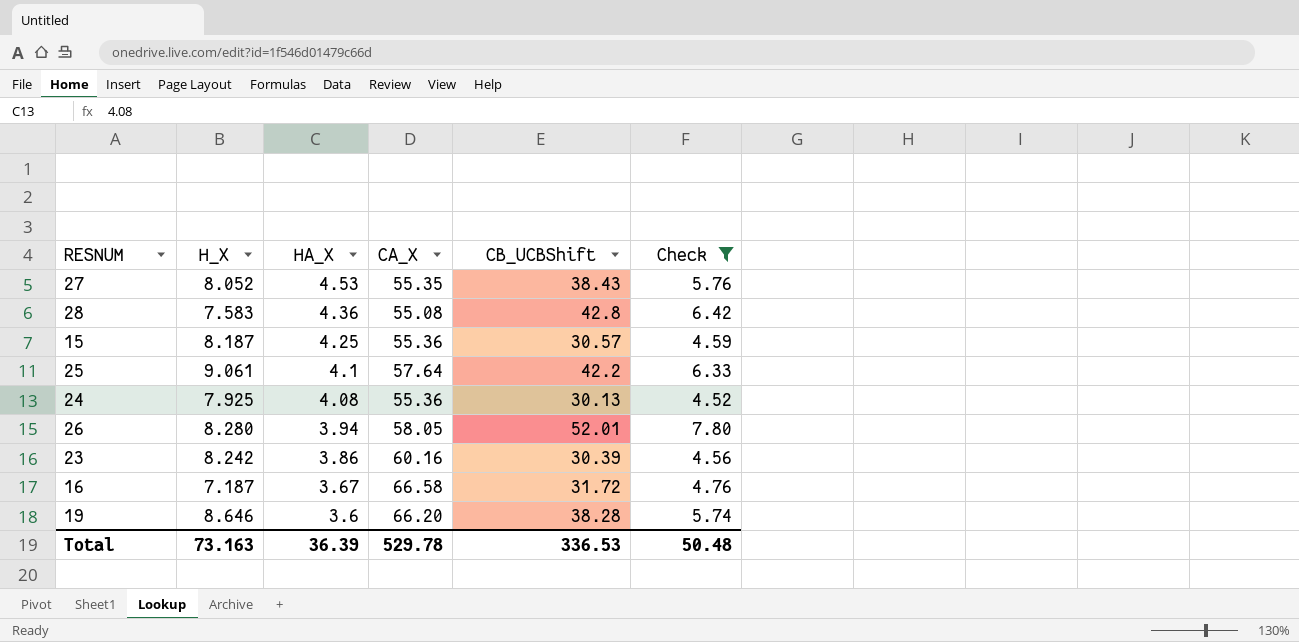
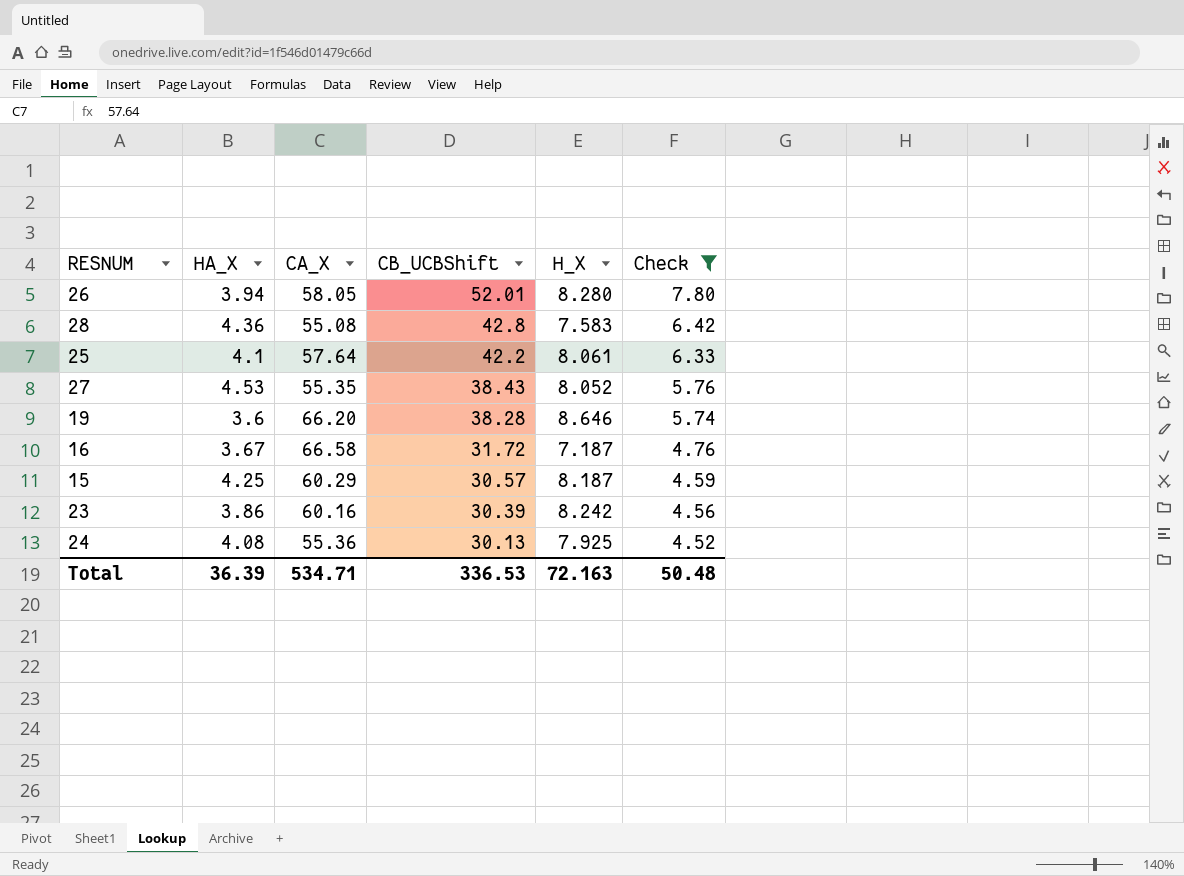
row order: HA_X descending -> CB_UCBShift descending
column H_X | position: 2 -> 5
25 | H_X: 9.061 -> 8.061
15 | CA_X: 55.36 -> 60.29
Total | CA_X: 529.78 -> 534.71
Total | H_X: 73.163 -> 72.163

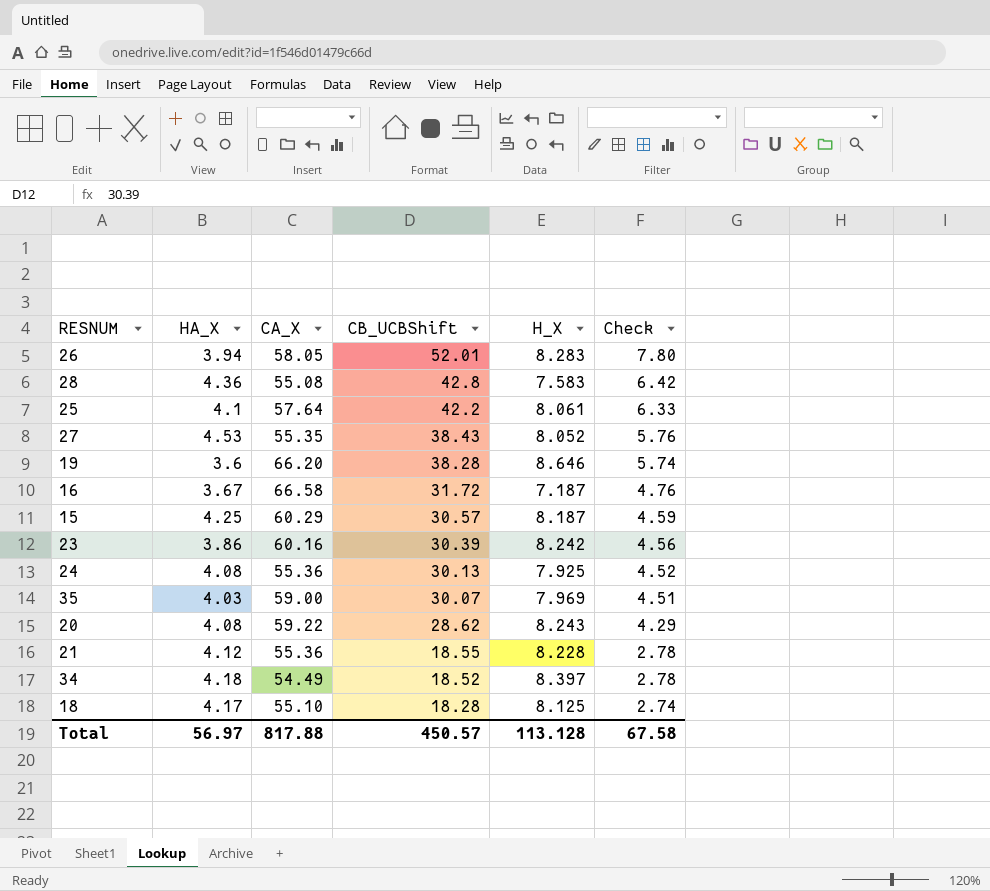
filter: Check >= 4.52 -> none
26 | H_X: 8.280 -> 8.283
Total | HA_X: 36.39 -> 56.97
Total | CA_X: 534.71 -> 817.88
Total | CB_UCBShift: 336.53 -> 450.57
Total | H_X: 72.163 -> 113.128
Total | Check: 50.48 -> 67.58

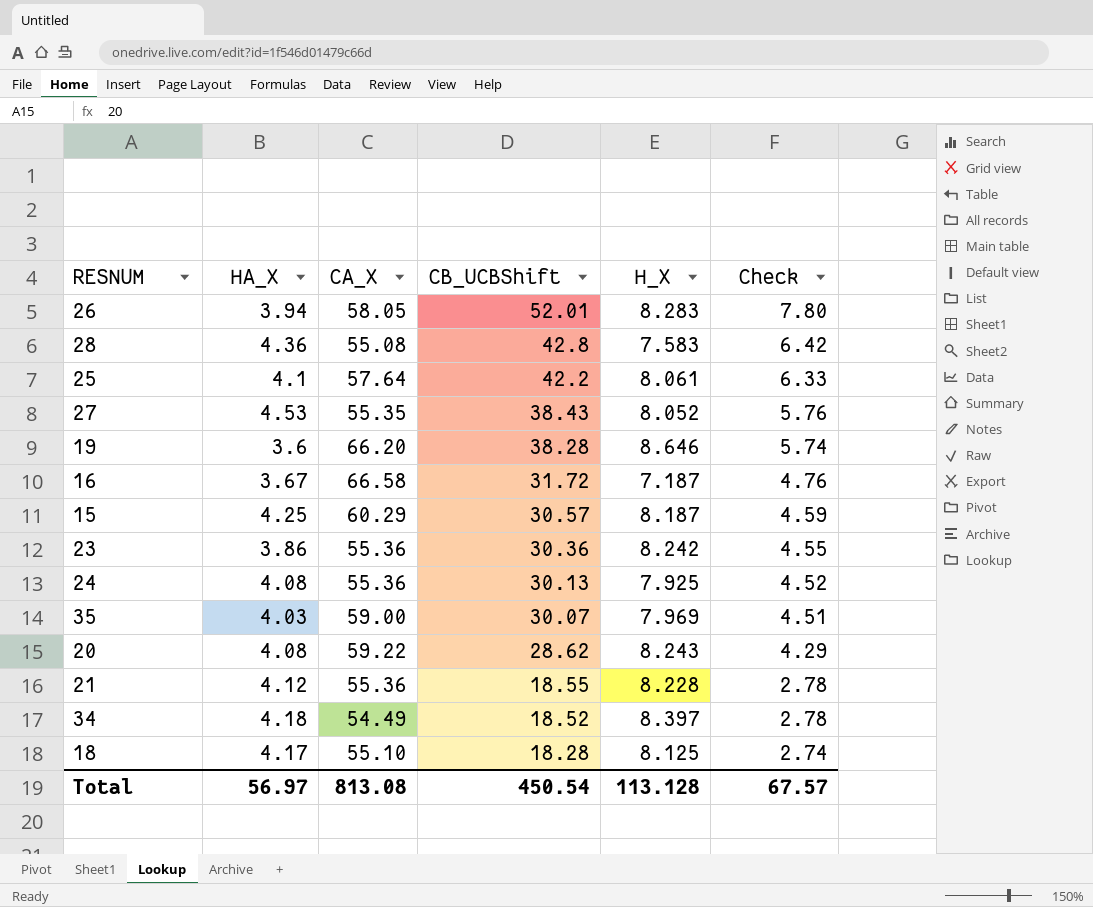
23 | CA_X: 60.16 -> 55.36
23 | CB_UCBShift: 30.39 -> 30.36
23 | Check: 4.56 -> 4.55
Total | CA_X: 817.88 -> 813.08
Total | CB_UCBShift: 450.57 -> 450.54
Total | Check: 67.58 -> 67.57

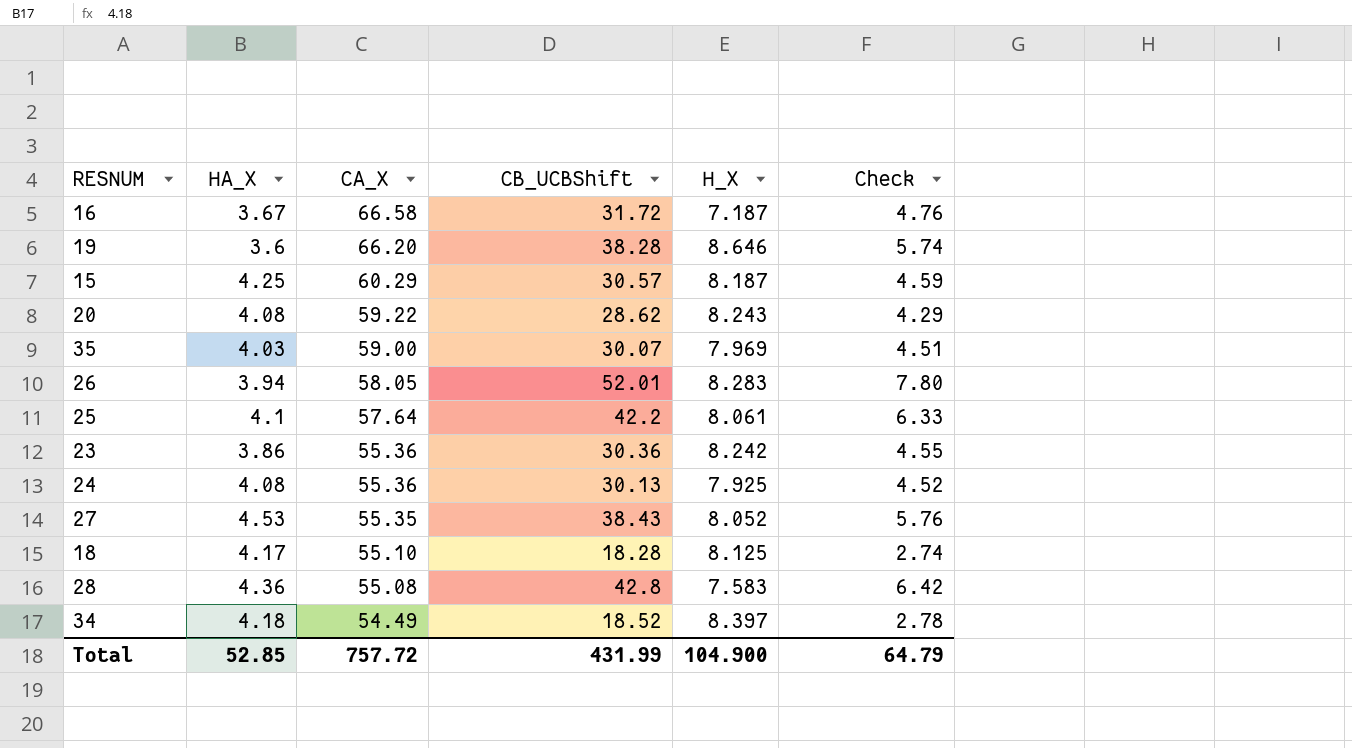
row order: CB_UCBShift descending -> CA_X descending
row 21: 4.12 | 55.36 | 18.55 | 8.228 | 2.78 -> none
Total | HA_X: 56.97 -> 52.85
Total | CA_X: 813.08 -> 757.72
Total | CB_UCBShift: 450.54 -> 431.99
Total | H_X: 113.128 -> 104.900
Total | Check: 67.57 -> 64.79

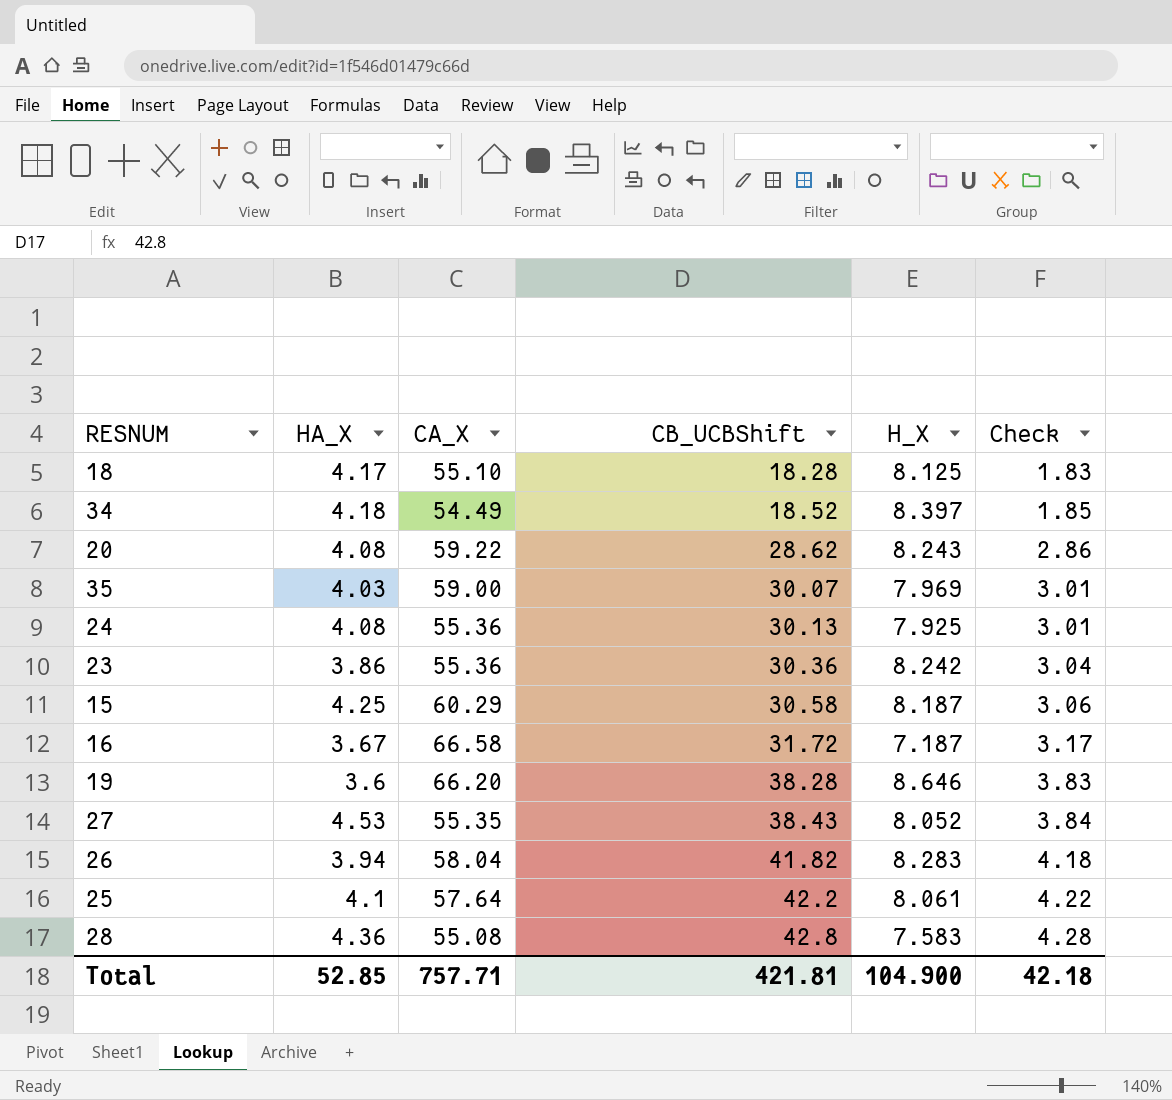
row order: CA_X descending -> CB_UCBShift ascending
column Check | formula: [CB_UCBShift] * 0.15 -> [CB_UCBShift] * 0.1
15 | CB_UCBShift: 30.57 -> 30.58
26 | CA_X: 58.05 -> 58.04
26 | CB_UCBShift: 52.01 -> 41.82
Total | CA_X: 757.72 -> 757.71
Total | CB_UCBShift: 431.99 -> 421.81
Total | Check: 64.79 -> 42.18

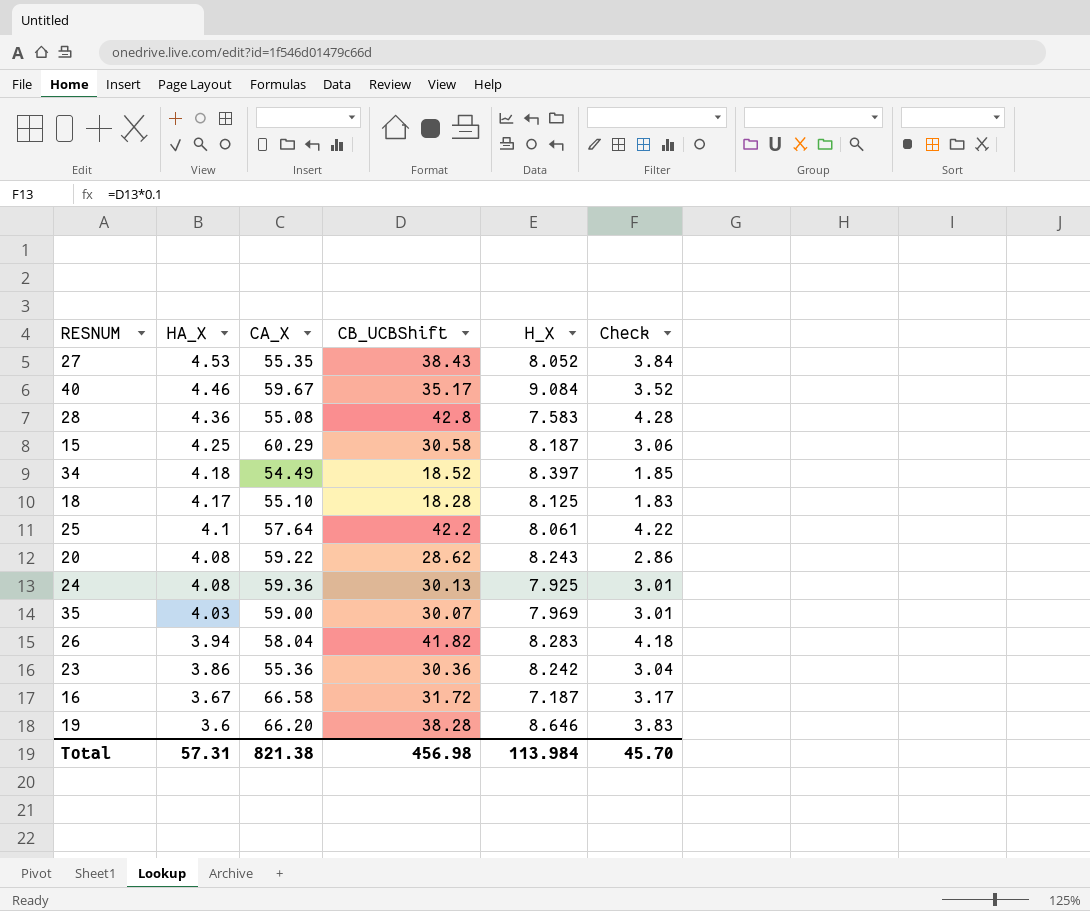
row order: CB_UCBShift ascending -> HA_X descending
row 40: none -> 4.46 | 59.67 | 35.17 | 9.084 | 3.52
24 | CA_X: 55.36 -> 59.36
Total | HA_X: 52.85 -> 57.31
Total | CA_X: 757.71 -> 821.38
Total | CB_UCBShift: 421.81 -> 456.98
Total | H_X: 104.900 -> 113.984
Total | Check: 42.18 -> 45.70

